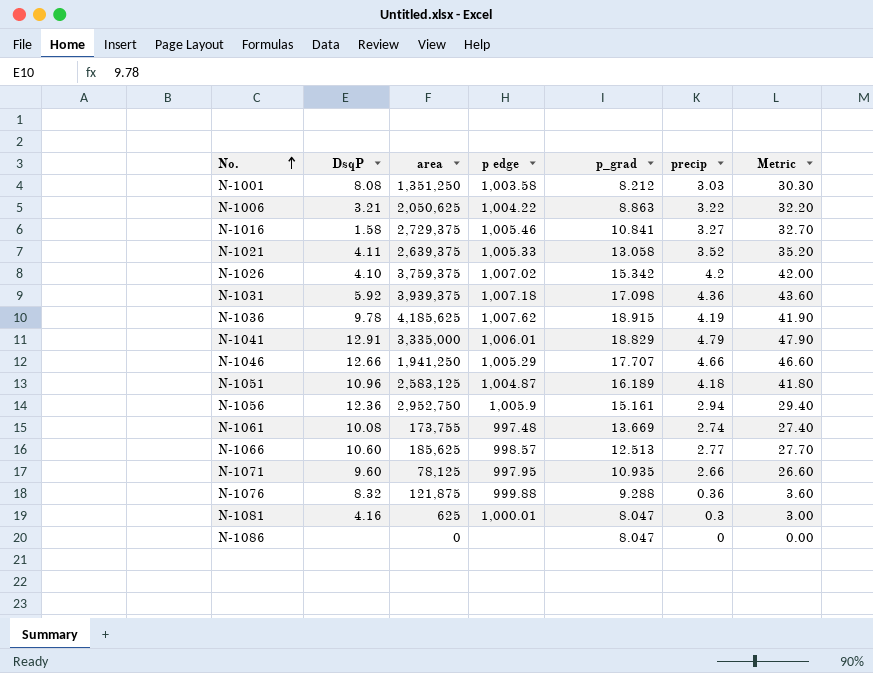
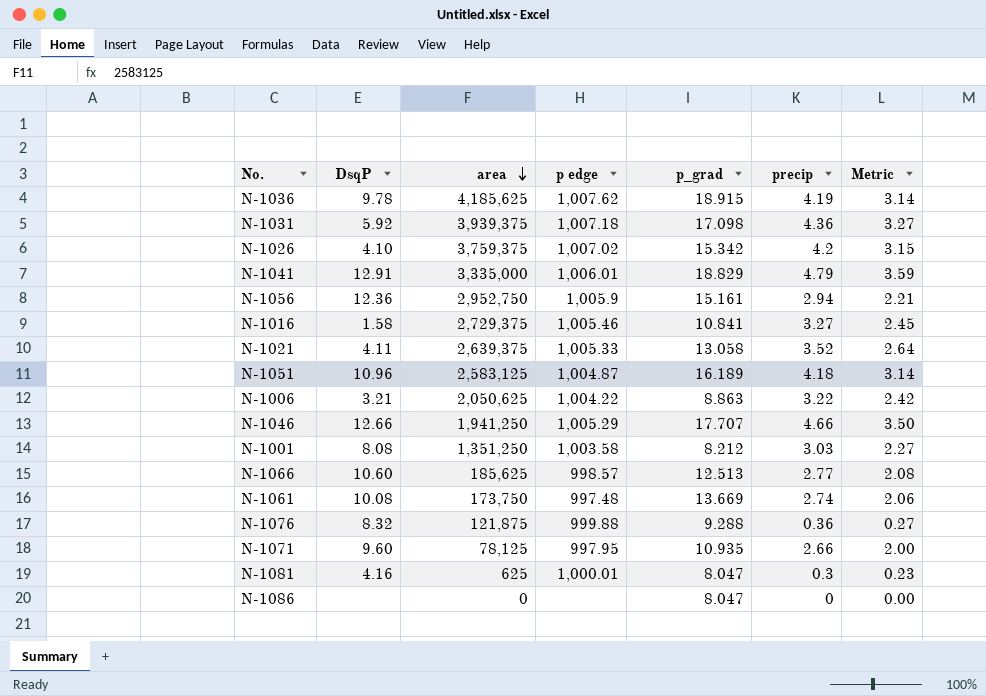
row order: No. ascending -> area descending
column Metric | formula: [precip] * 10 -> [precip] * 0.75
N-1061 | area: 173,755 -> 173,750

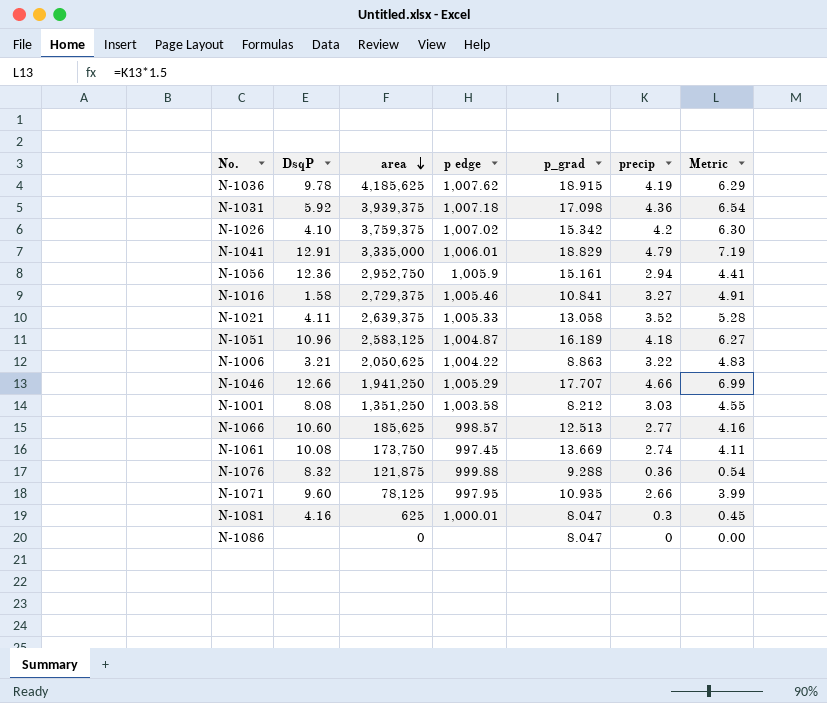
column Metric | formula: [precip] * 0.75 -> [precip] * 1.5
N-1061 | p edge: 997.48 -> 997.45

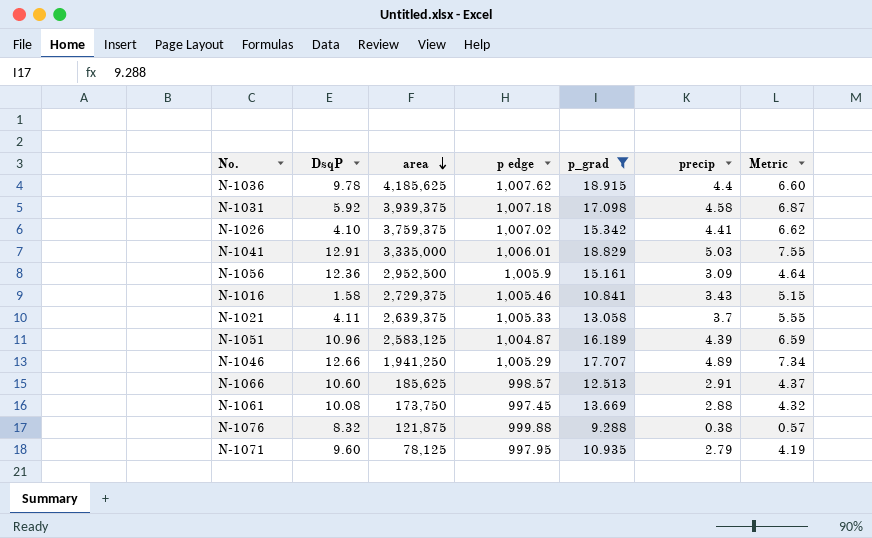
filter: none -> p_grad >= 9.288
N-1036 | precip: 4.19 -> 4.4
N-1036 | Metric: 6.29 -> 6.60
N-1031 | precip: 4.36 -> 4.58
N-1031 | Metric: 6.54 -> 6.87
N-1026 | precip: 4.2 -> 4.41
N-1026 | Metric: 6.30 -> 6.62
N-1041 | precip: 4.79 -> 5.03
N-1041 | Metric: 7.19 -> 7.55
N-1056 | area: 2,952,750 -> 2,952,500
N-1056 | precip: 2.94 -> 3.09
N-1056 | Metric: 4.41 -> 4.64
N-1016 | precip: 3.27 -> 3.43
N-1016 | Metric: 4.91 -> 5.15
N-1021 | precip: 3.52 -> 3.7
N-1021 | Metric: 5.28 -> 5.55
N-1051 | precip: 4.18 -> 4.39
N-1051 | Metric: 6.27 -> 6.59
N-1046 | precip: 4.66 -> 4.89
N-1046 | Metric: 6.99 -> 7.34
N-1066 | precip: 2.77 -> 2.91
N-1066 | Metric: 4.16 -> 4.37
N-1061 | precip: 2.74 -> 2.88
N-1061 | Metric: 4.11 -> 4.32
N-1076 | precip: 0.36 -> 0.38
N-1076 | Metric: 0.54 -> 0.57
N-1071 | precip: 2.66 -> 2.79
N-1071 | Metric: 3.99 -> 4.19

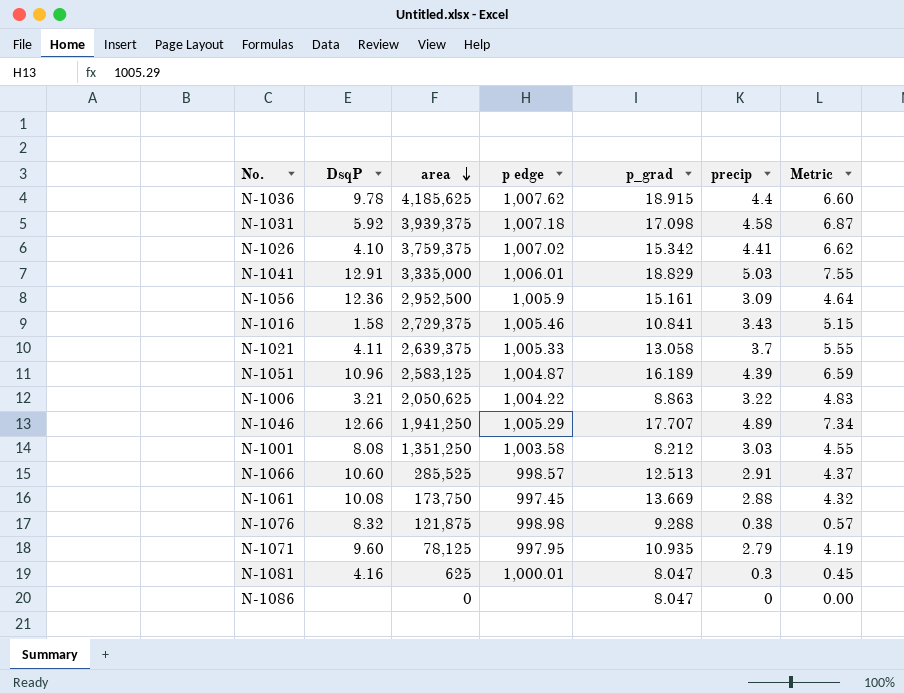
filter: p_grad >= 9.288 -> none
N-1066 | area: 185,625 -> 285,525
N-1076 | p edge: 999.88 -> 998.98

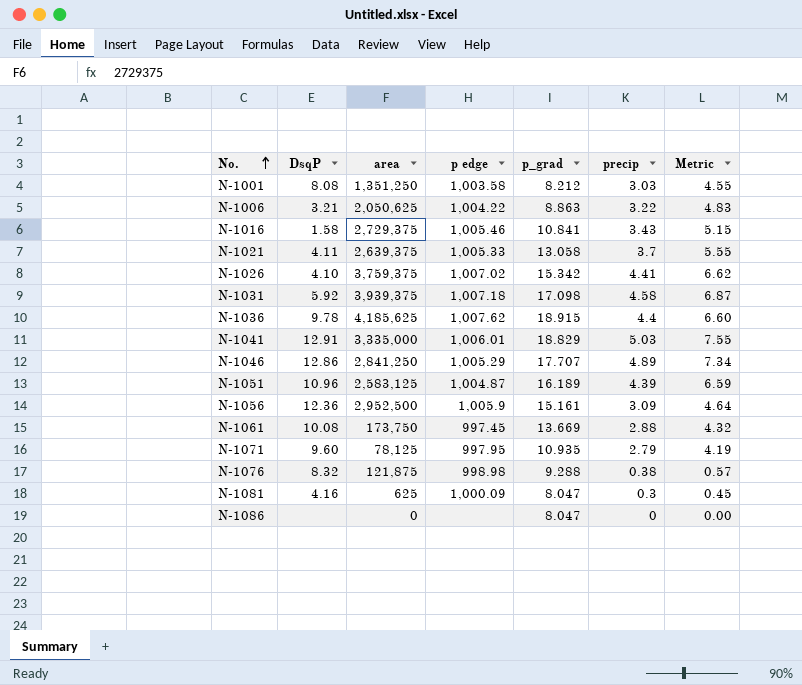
row order: area descending -> No. ascending
row N-1066: 10.60 | 285,525 | 998.57 | 12.513 | 2.91 | 4.37 -> none
N-1046 | DsqP: 12.66 -> 12.86
N-1046 | area: 1,941,250 -> 2,841,250
N-1081 | p edge: 1,000.01 -> 1,000.09

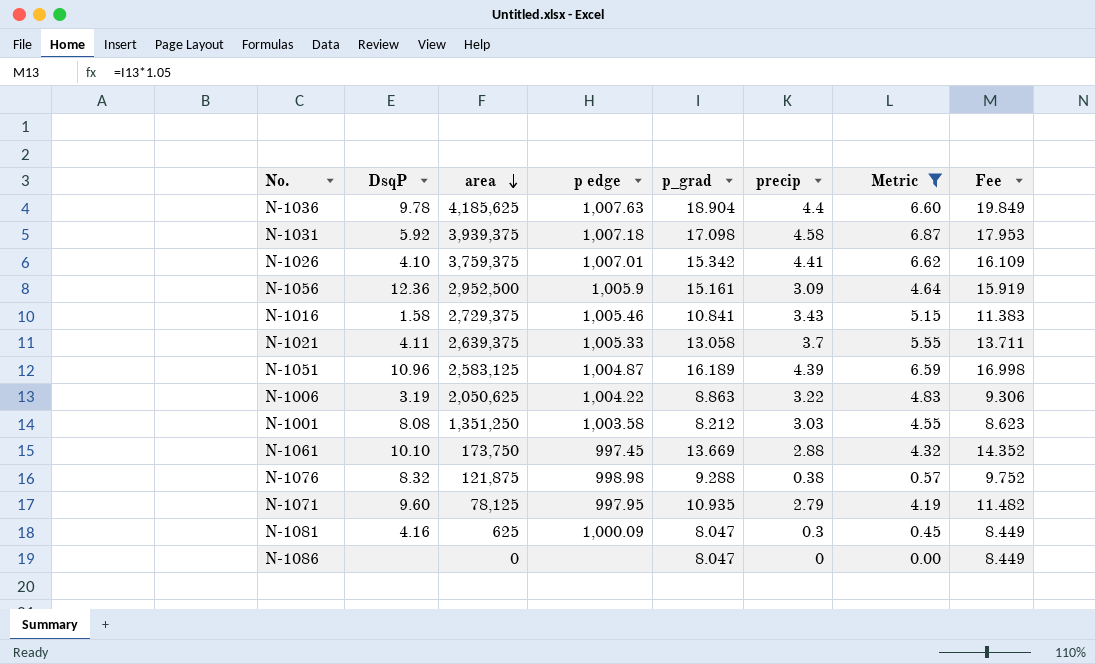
filter: none -> Metric <= 6.87
row order: No. ascending -> area descending
column Fee | formula: none -> [p_grad] * 1.05
N-1036 | p edge: 1,007.62 -> 1,007.63
N-1036 | p_grad: 18.915 -> 18.904
N-1026 | p edge: 1,007.02 -> 1,007.01
N-1006 | DsqP: 3.21 -> 3.19
N-1061 | DsqP: 10.08 -> 10.10

